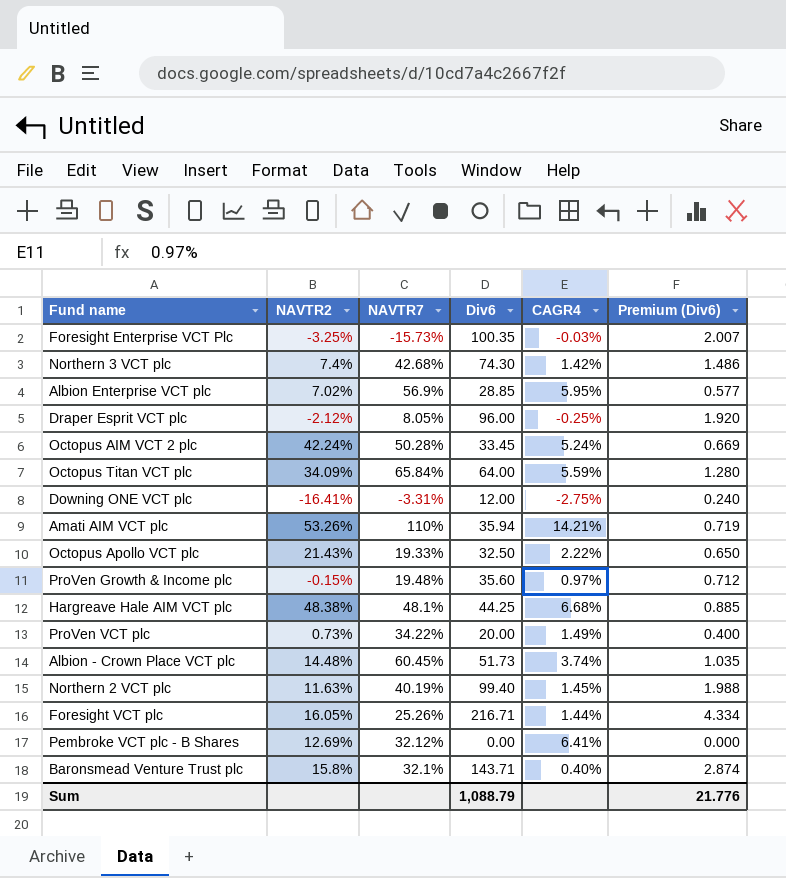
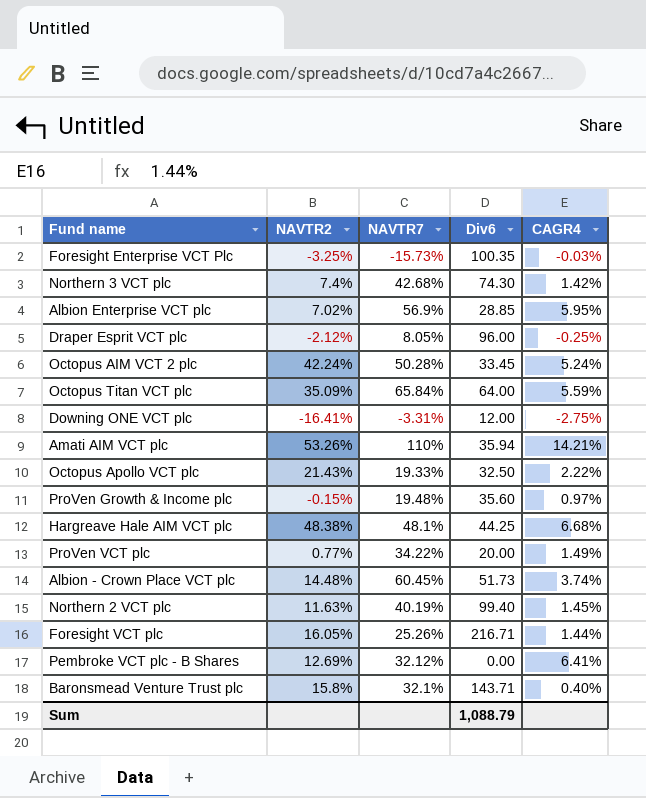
column Premium (Div6) | formula: [Div6] * 0.02 -> none
Octopus Titan VCT plc | NAVTR2: 34.09% -> 35.09%
ProVen VCT plc | NAVTR2: 0.73% -> 0.77%

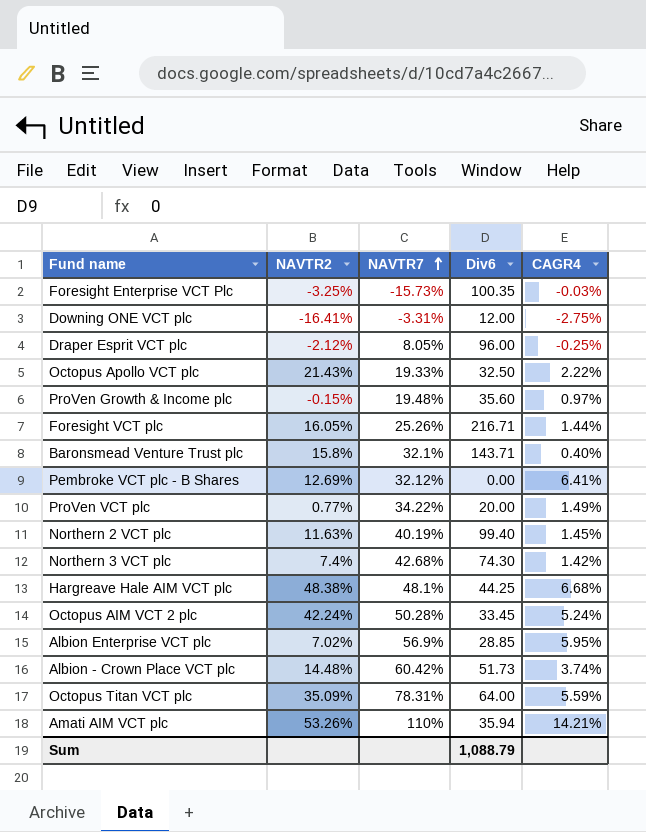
row order: none -> NAVTR7 ascending
Albion - Crown Place VCT plc | NAVTR7: 60.45% -> 60.42%
Octopus Titan VCT plc | NAVTR7: 65.84% -> 78.31%

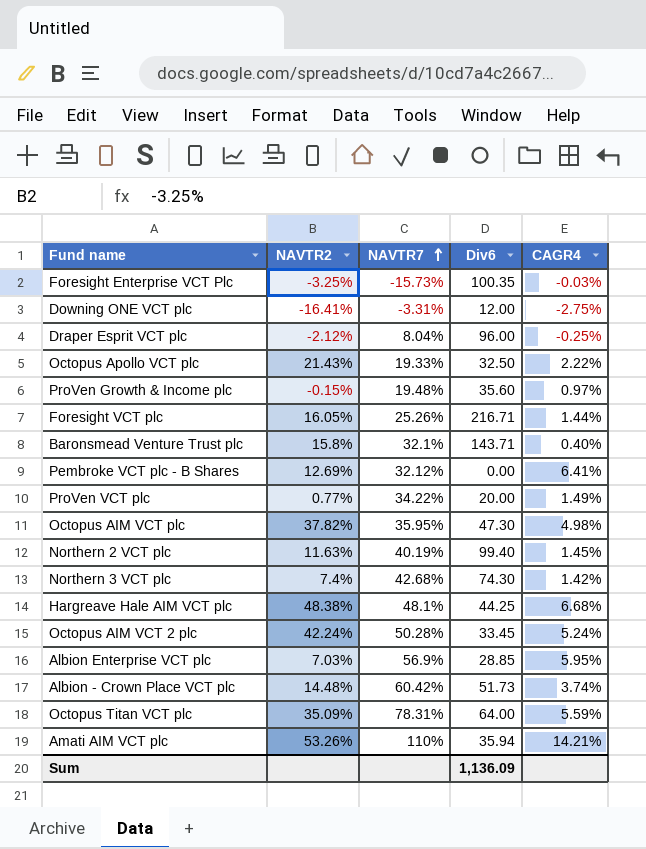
Draper Esprit VCT plc | NAVTR7: 8.05% -> 8.04%
row Octopus AIM VCT plc: none -> 37.82% | 35.95% | 47.30 | 4.98%
Albion Enterprise VCT plc | NAVTR2: 7.02% -> 7.03%
Sum | Div6: 1,088.79 -> 1,136.09

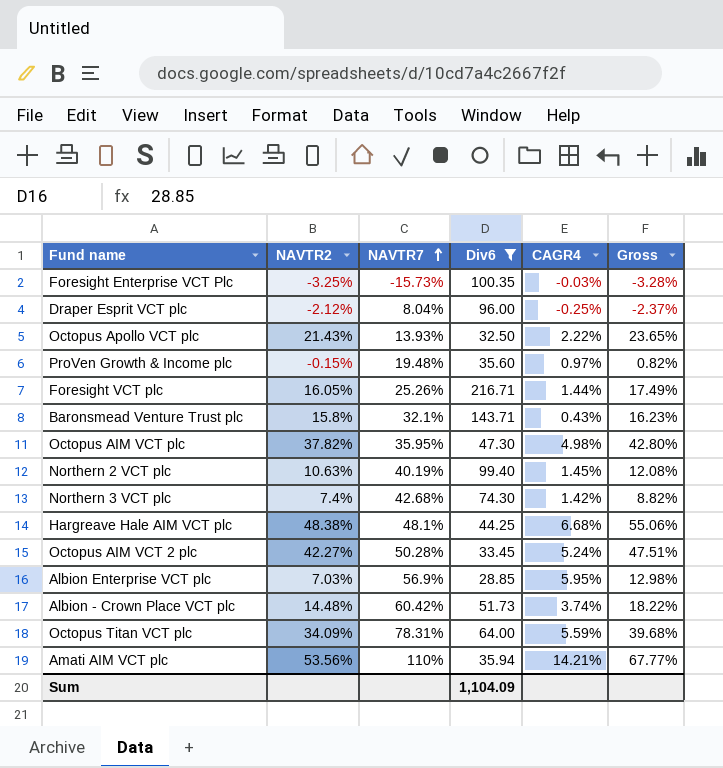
filter: none -> Div6 >= 28.85
column Gross | formula: none -> [NAVTR2] + [CAGR4]
Octopus Apollo VCT plc | NAVTR7: 19.33% -> 13.93%
Baronsmead Venture Trust plc | CAGR4: 0.40% -> 0.43%
Northern 2 VCT plc | NAVTR2: 11.63% -> 10.63%
Octopus AIM VCT 2 plc | NAVTR2: 42.24% -> 42.27%
Octopus Titan VCT plc | NAVTR2: 35.09% -> 34.09%
Amati AIM VCT plc | NAVTR2: 53.26% -> 53.56%
Sum | Div6: 1,136.09 -> 1,104.09

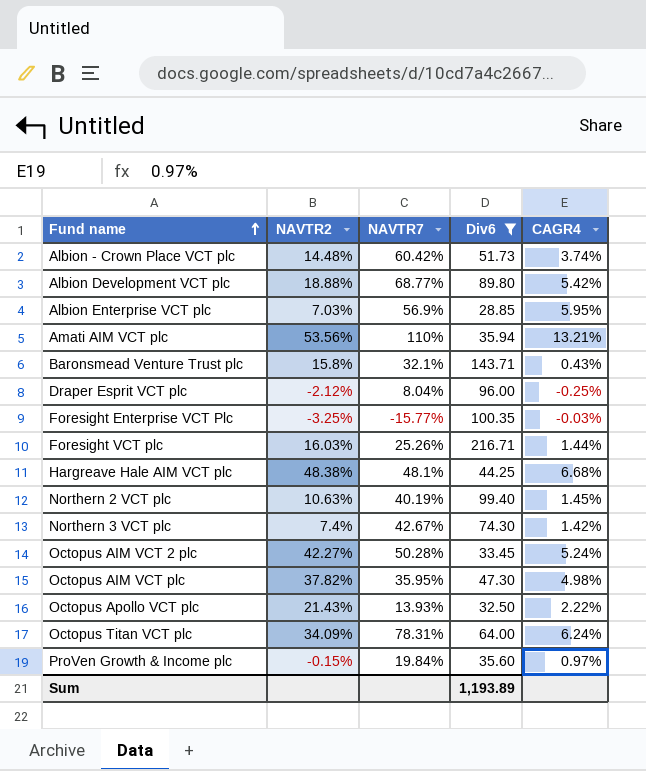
row order: NAVTR7 ascending -> Fund name ascending
column Gross | formula: [NAVTR2] + [CAGR4] -> none
row Albion Development VCT plc: none -> 18.88% | 68.77% | 89.80 | 5.42%
Amati AIM VCT plc | CAGR4: 14.21% -> 13.21%
Foresight Enterprise VCT Plc | NAVTR7: -15.73% -> -15.77%
Foresight VCT plc | NAVTR2: 16.05% -> 16.03%
Northern 3 VCT plc | NAVTR7: 42.68% -> 42.67%
Octopus Titan VCT plc | CAGR4: 5.59% -> 6.24%
ProVen Growth & Income plc | NAVTR7: 19.48% -> 19.84%
Sum | Div6: 1,104.09 -> 1,193.89

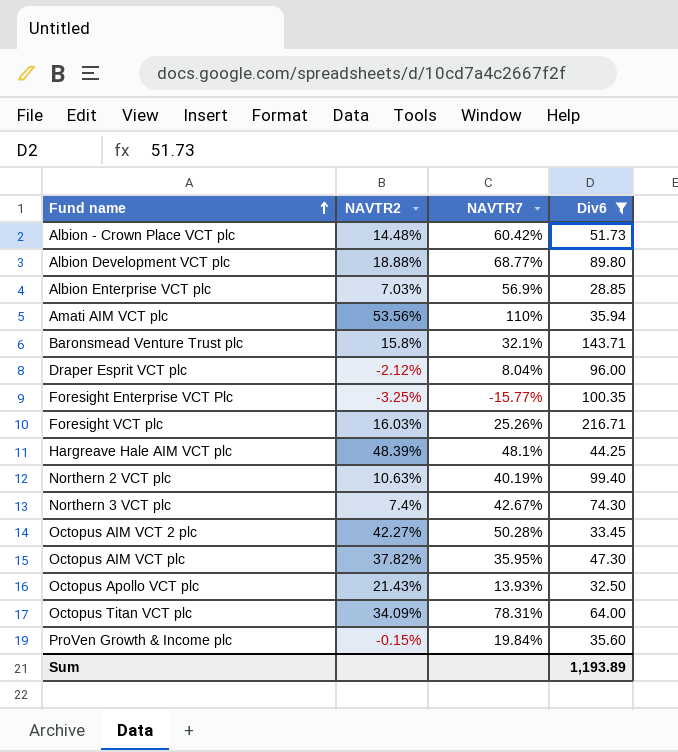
column CAGR4 | position: 5 -> none
Hargreave Hale AIM VCT plc | NAVTR2: 48.38% -> 48.39%

